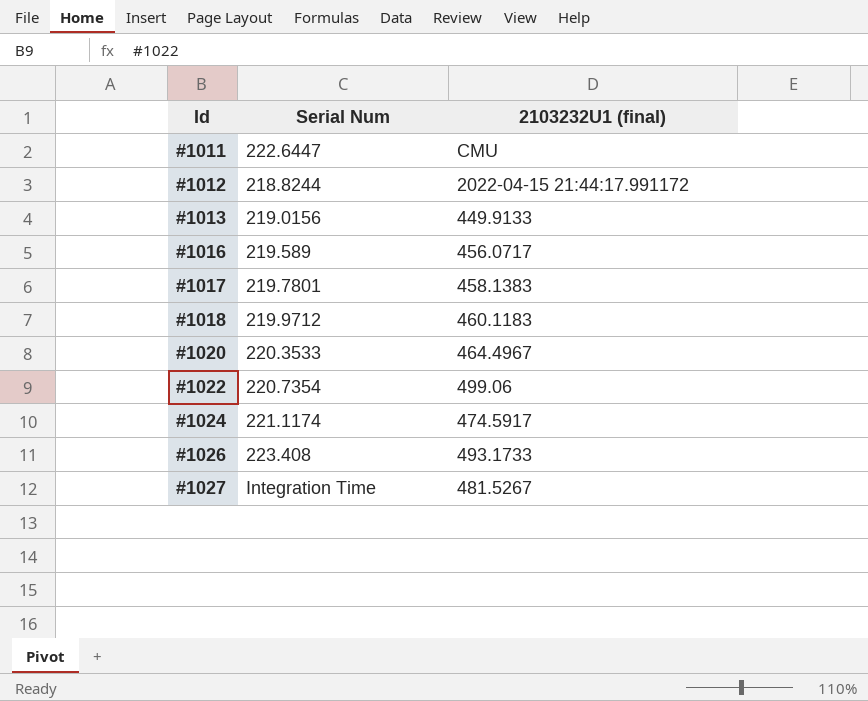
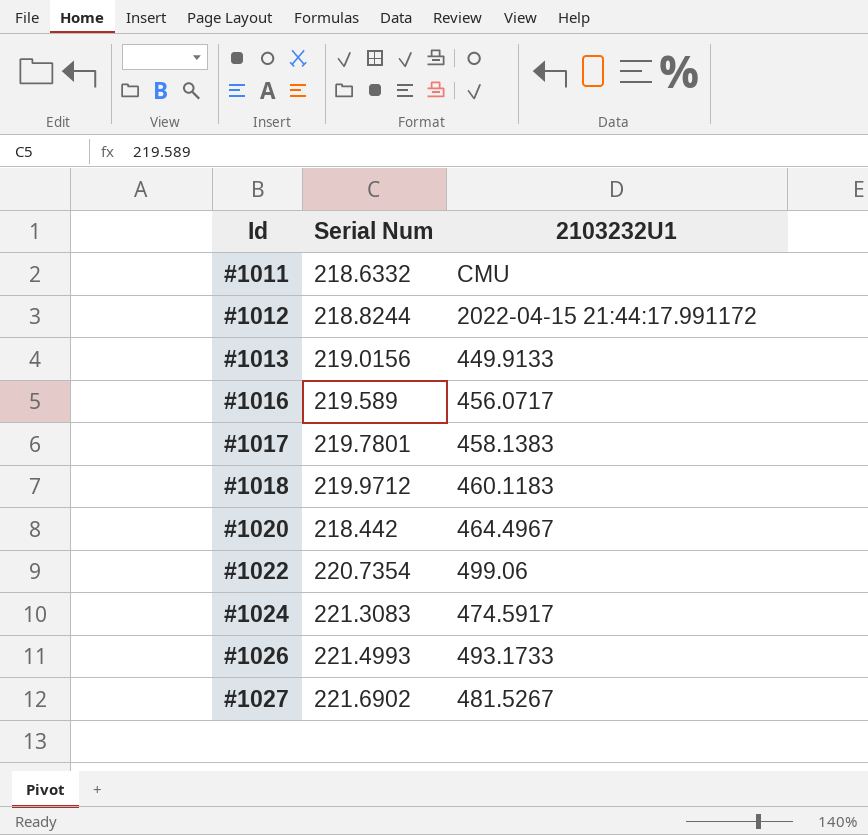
column name: 2103232U1 (final) -> 2103232U1
#1011 | Serial Num: 222.6447 -> 218.6332
#1020 | Serial Num: 220.3533 -> 218.442
#1024 | Serial Num: 221.1174 -> 221.3083
#1026 | Serial Num: 223.408 -> 221.4993
#1027 | Serial Num: Integration Time -> 221.6902

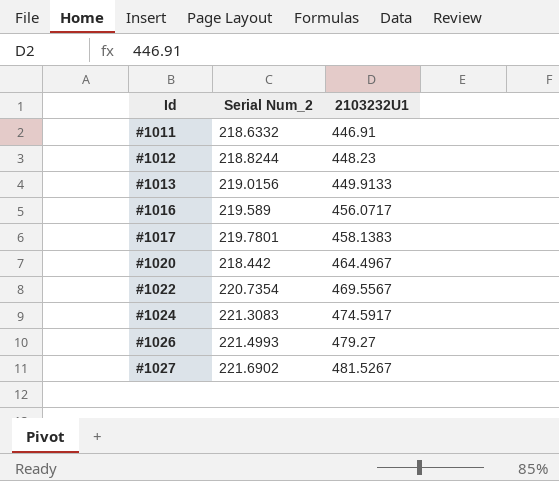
column name: Serial Num -> Serial Num_2
row #1018: 219.9712 | 460.1183 -> none
#1011 | 2103232U1: CMU -> 446.91
#1012 | 2103232U1: 2022-04-15 21:44:17.991172 -> 448.23
#1022 | 2103232U1: 499.06 -> 469.5567
#1026 | 2103232U1: 493.1733 -> 479.27

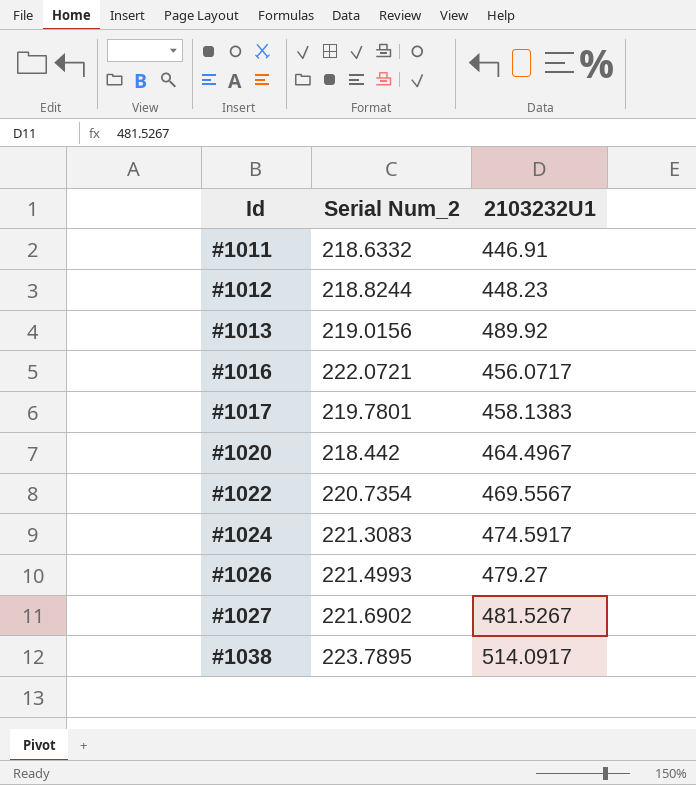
#1013 | 2103232U1: 449.9133 -> 489.92
#1016 | Serial Num_2: 219.589 -> 222.0721
row #1038: none -> 223.7895 | 514.0917

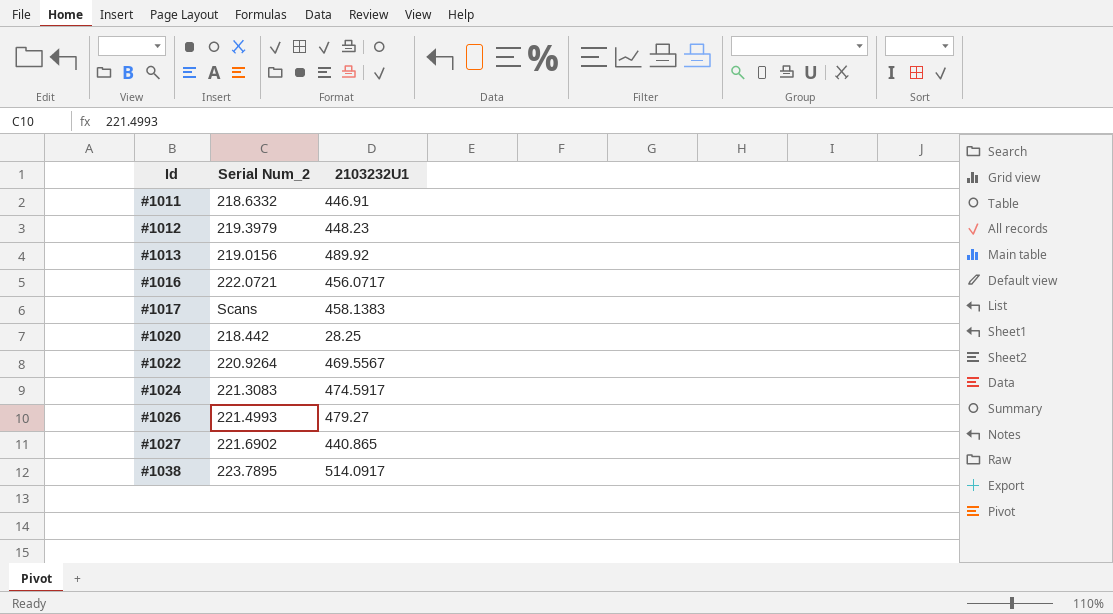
#1012 | Serial Num_2: 218.8244 -> 219.3979
#1017 | Serial Num_2: 219.7801 -> Scans
#1020 | 2103232U1: 464.4967 -> 28.25
#1022 | Serial Num_2: 220.7354 -> 220.9264
#1027 | 2103232U1: 481.5267 -> 440.865

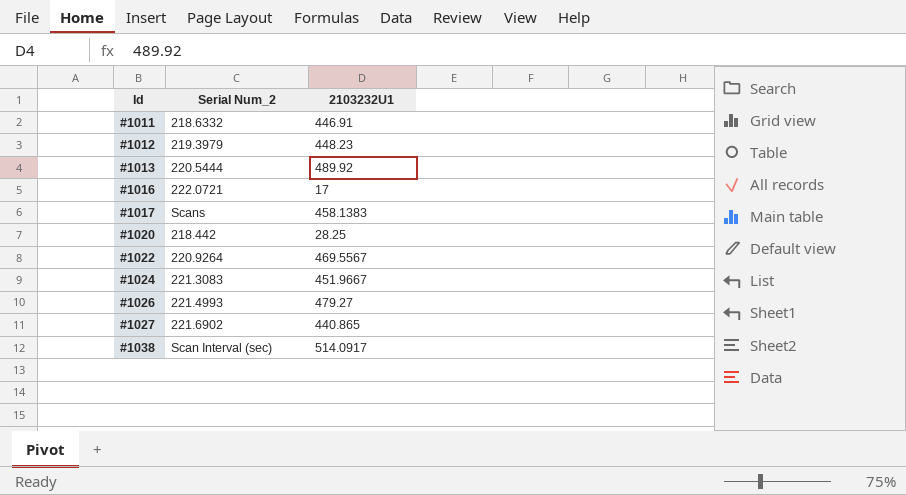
#1013 | Serial Num_2: 219.0156 -> 220.5444
#1016 | 2103232U1: 456.0717 -> 17
#1024 | 2103232U1: 474.5917 -> 451.9667
#1038 | Serial Num_2: 223.7895 -> Scan Interval (sec)

